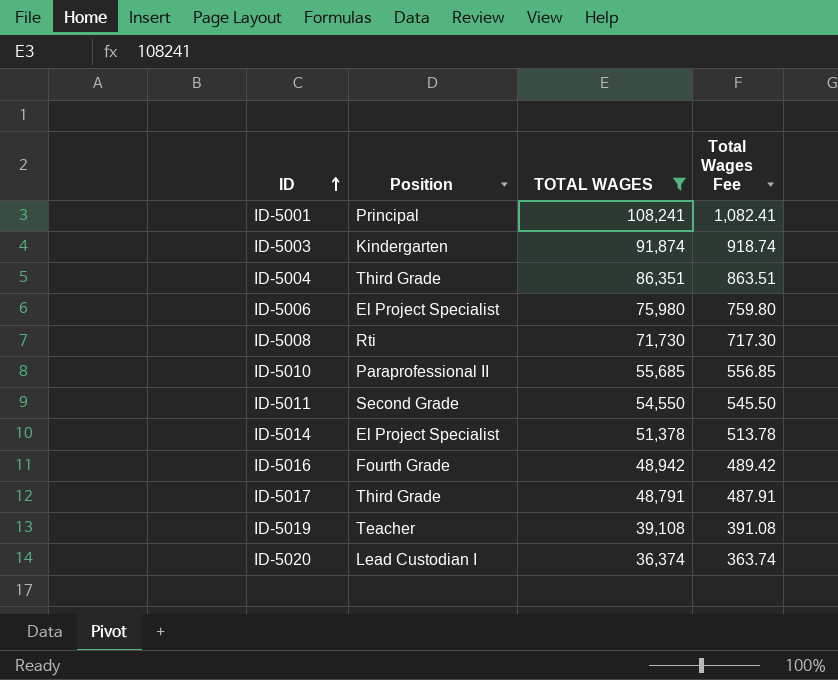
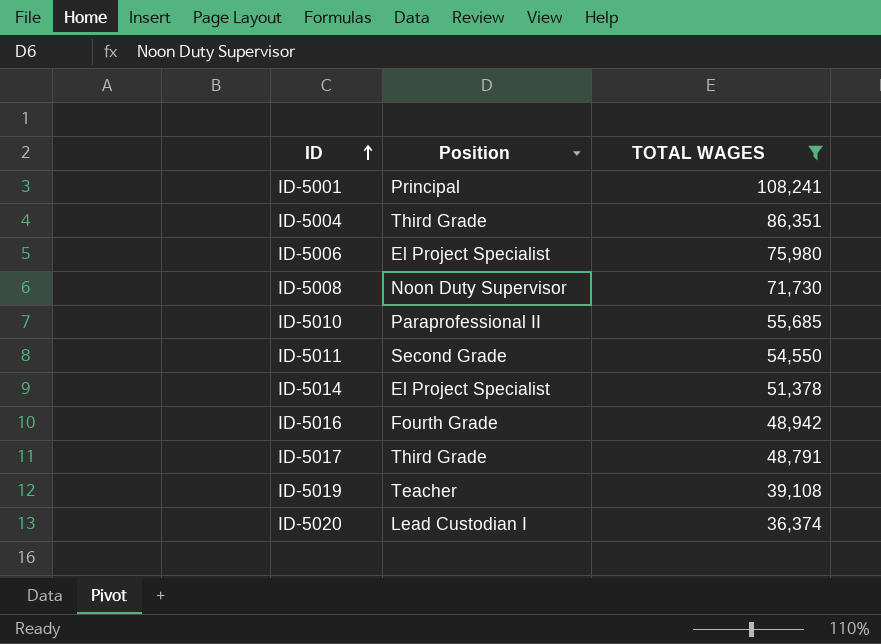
column Total Wages Fee | formula: [TOTAL WAGES] * 0.01 -> none
row ID-5003: Kindergarten | 91,874 | 918.74 -> none
ID-5008 | Position: Rti -> Noon Duty Supervisor

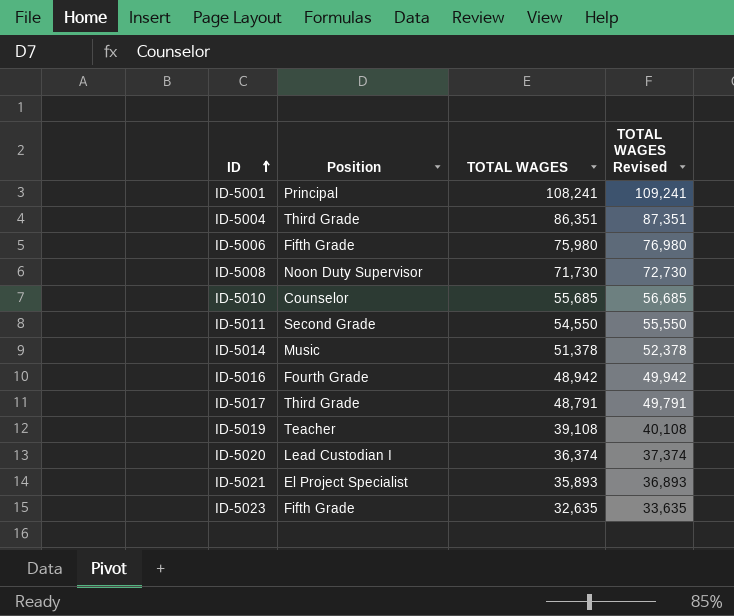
filter: TOTAL WAGES >= 36,374 -> none
column TOTAL WAGES Revised | formula: none -> [TOTAL WAGES] + 1000
ID-5006 | Position: El Project Specialist -> Fifth Grade
ID-5010 | Position: Paraprofessional II -> Counselor
ID-5014 | Position: El Project Specialist -> Music

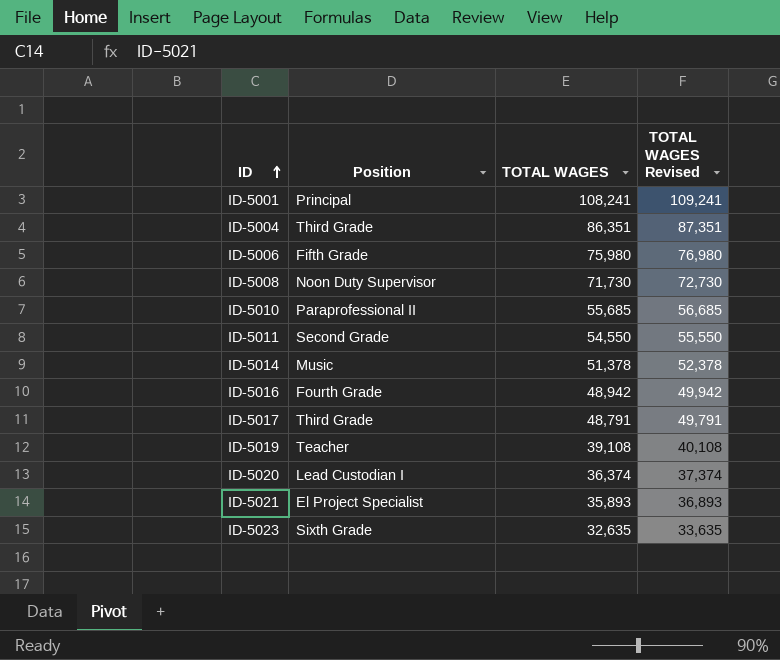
ID-5010 | Position: Counselor -> Paraprofessional II
ID-5023 | Position: Fifth Grade -> Sixth Grade

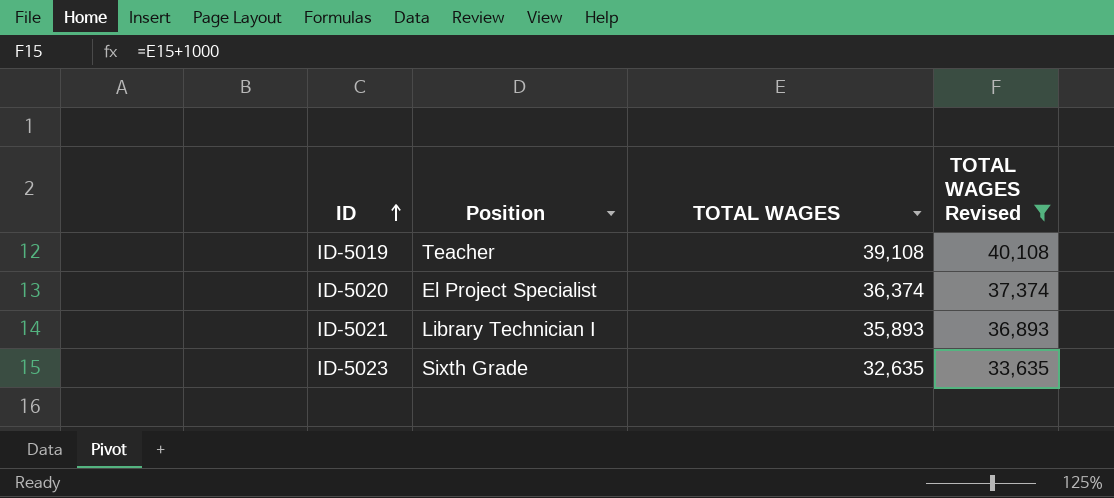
filter: none -> TOTAL WAGES Revised <= 40,108
ID-5020 | Position: Lead Custodian I -> El Project Specialist
ID-5021 | Position: El Project Specialist -> Library Technician I

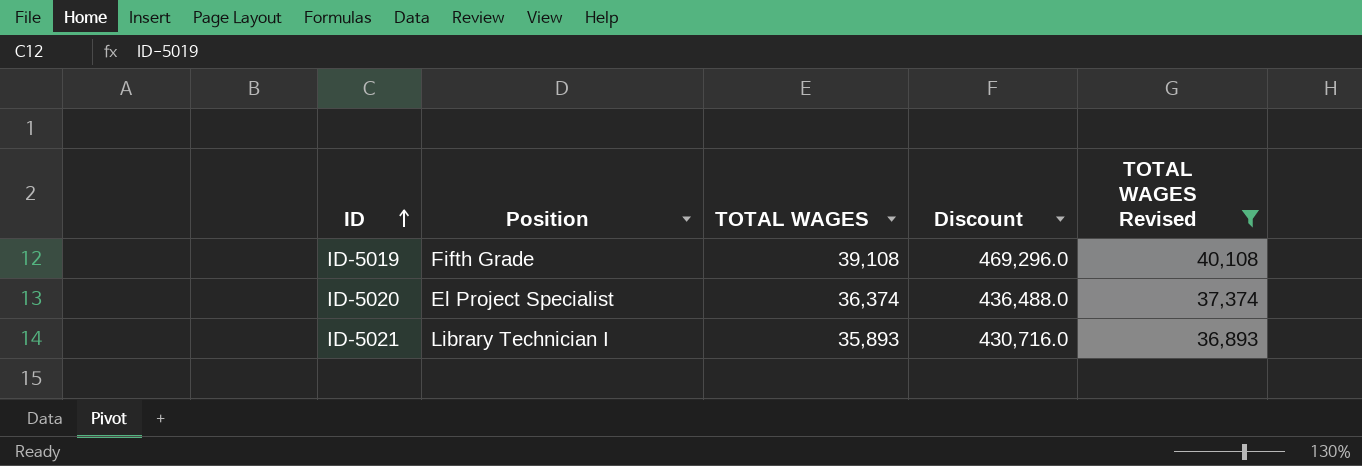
column Discount | formula: none -> [TOTAL WAGES] * 12
row ID-5023: Sixth Grade | 32,635 | 33,635 -> none
ID-5019 | Position: Teacher -> Fifth Grade

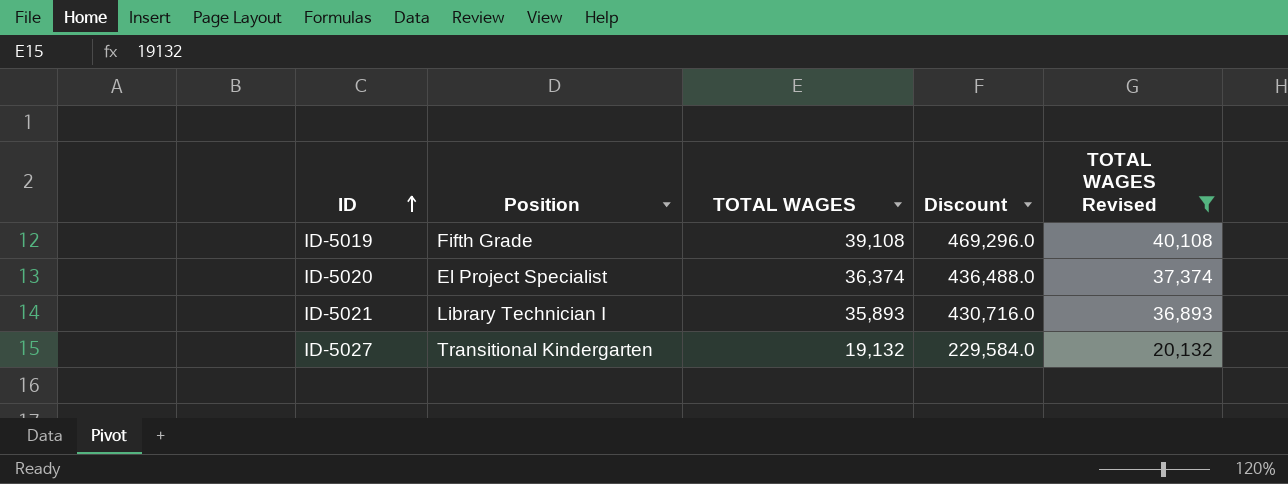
row ID-5027: none -> Transitional Kindergarten | 19,132 | 229,584.0 | 20,132

